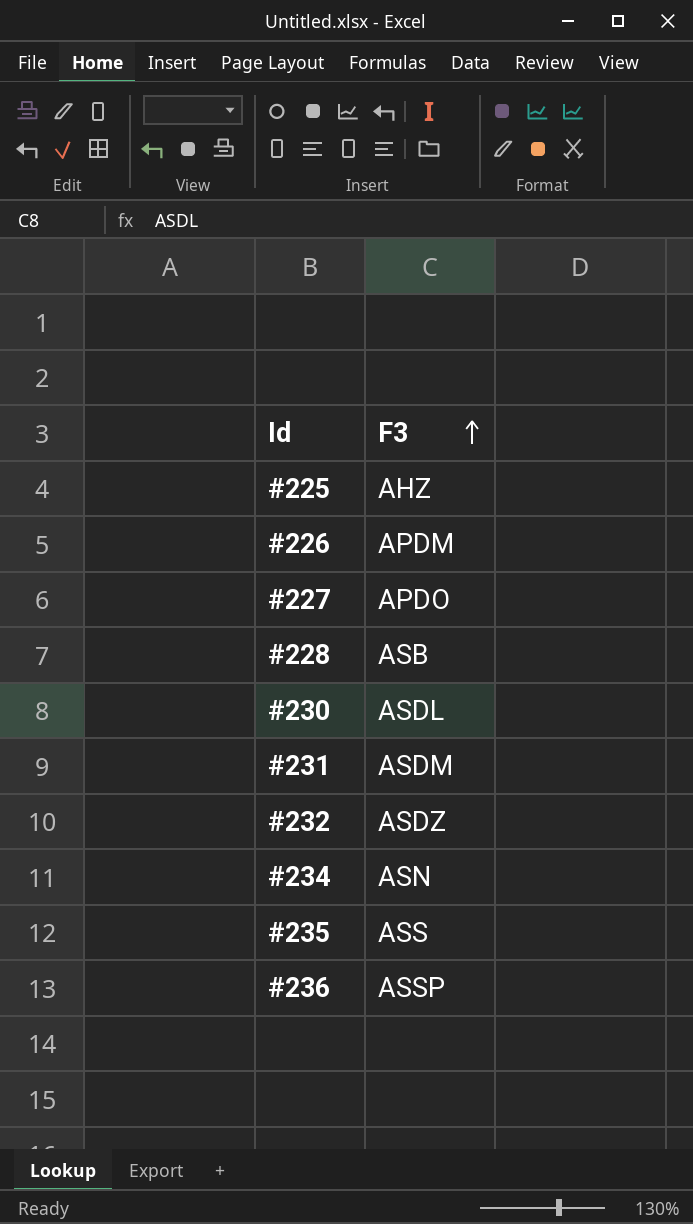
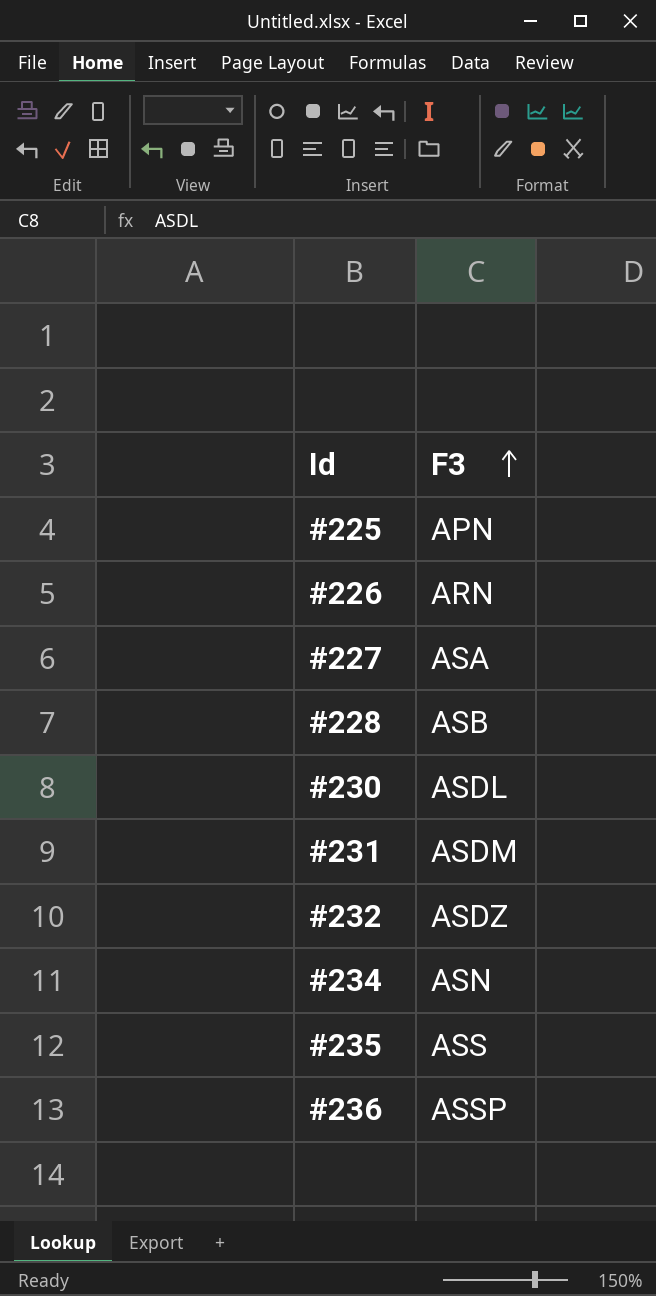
#225 | F3: AHZ -> APN
#226 | F3: APDM -> ARN
#227 | F3: APDO -> ASA

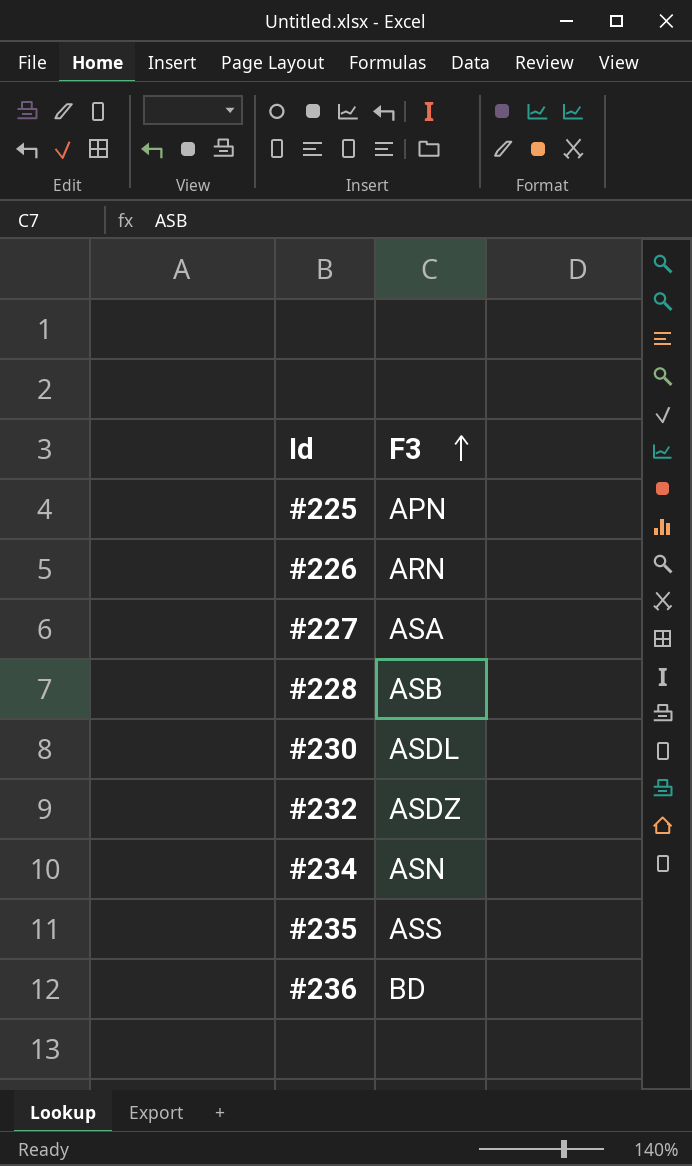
row #231: ASDM -> none
#236 | F3: ASSP -> BD

